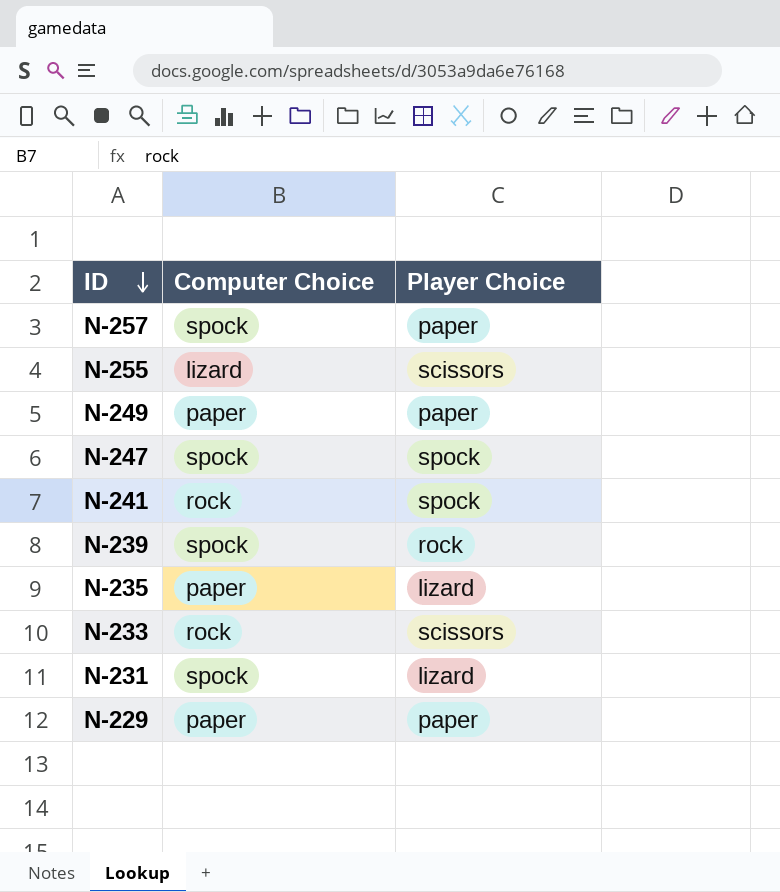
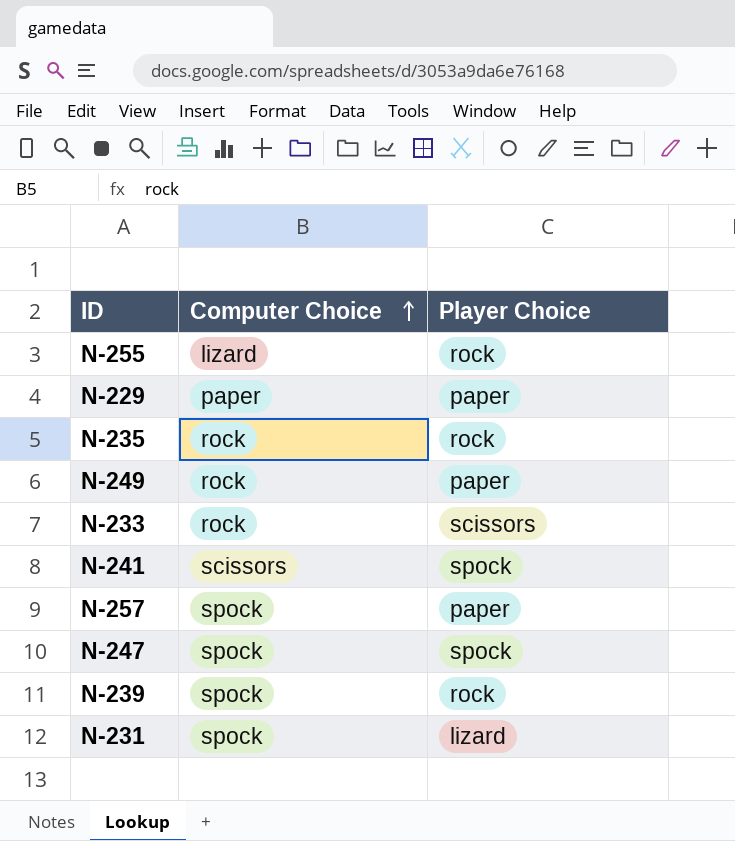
row order: ID descending -> Computer Choice ascending
N-255 | Player Choice: scissors -> rock
N-235 | Computer Choice: paper -> rock
N-235 | Player Choice: lizard -> rock
N-249 | Computer Choice: paper -> rock
N-241 | Computer Choice: rock -> scissors

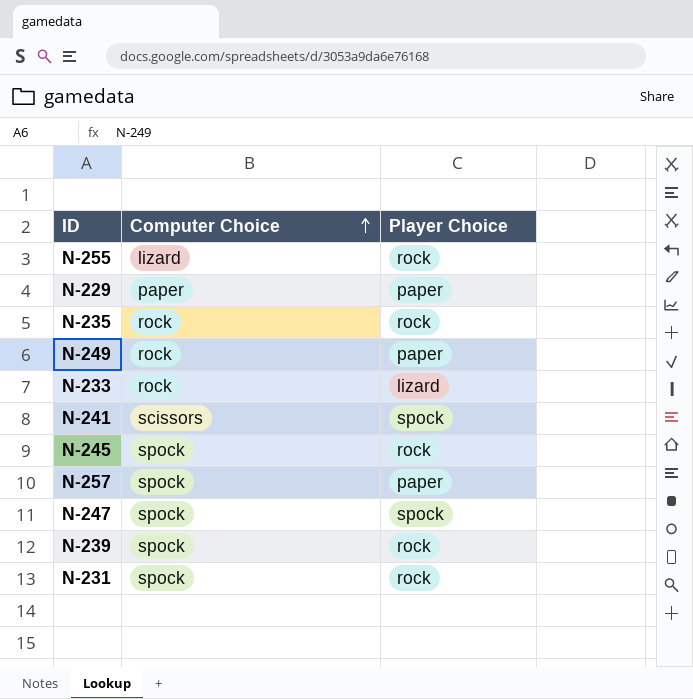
N-233 | Player Choice: scissors -> lizard
row N-245: none -> spock | rock
N-231 | Player Choice: lizard -> rock

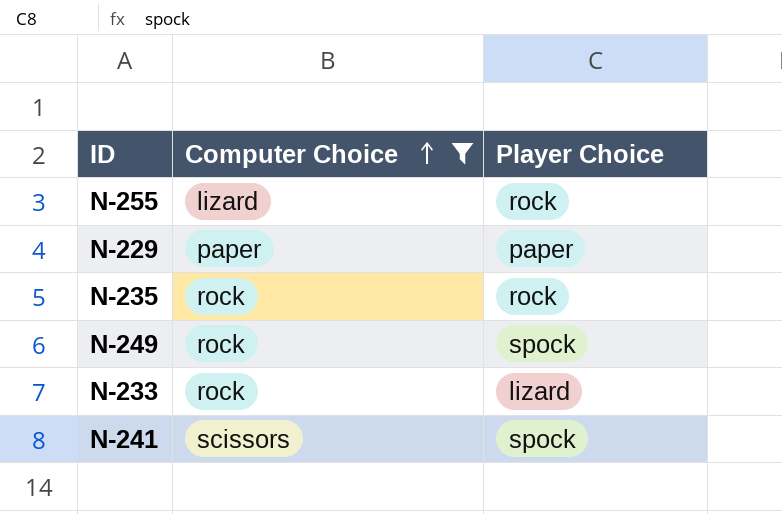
filter: none -> Computer Choice != spock
N-249 | Player Choice: paper -> spock

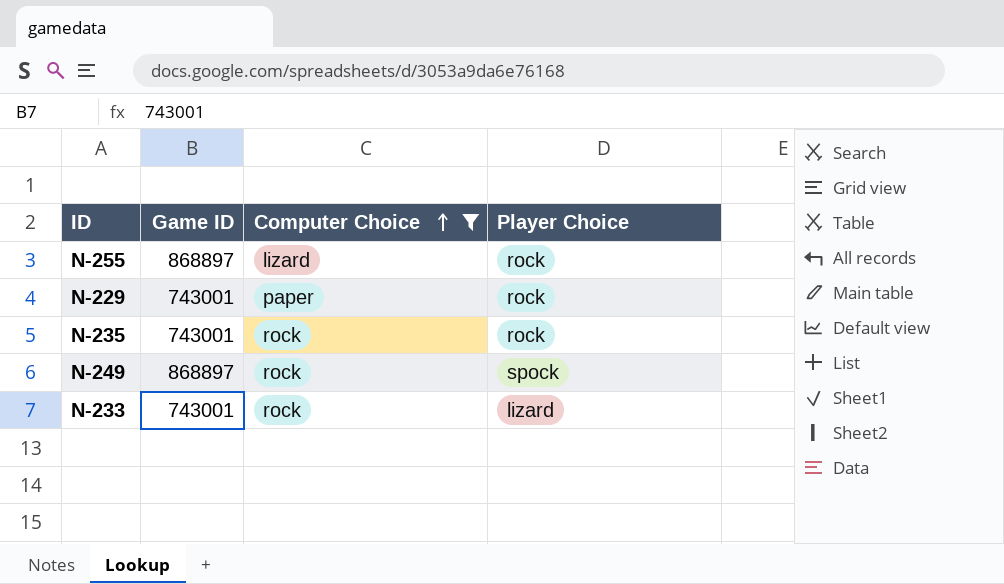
column Game ID | position: none -> 2
row N-241: scissors | spock -> none
N-229 | Player Choice: paper -> rock

